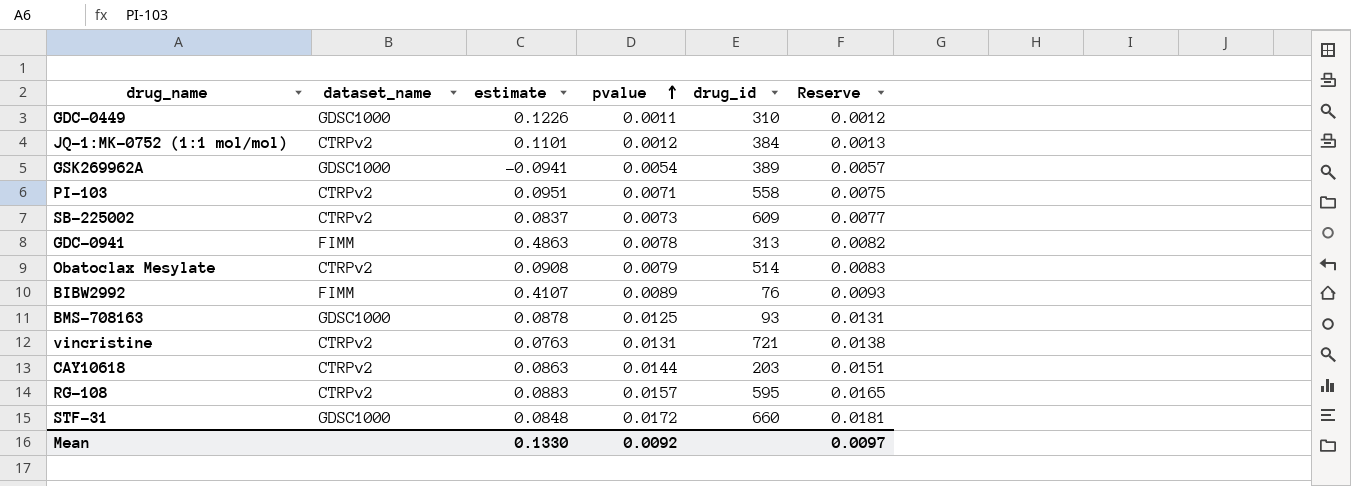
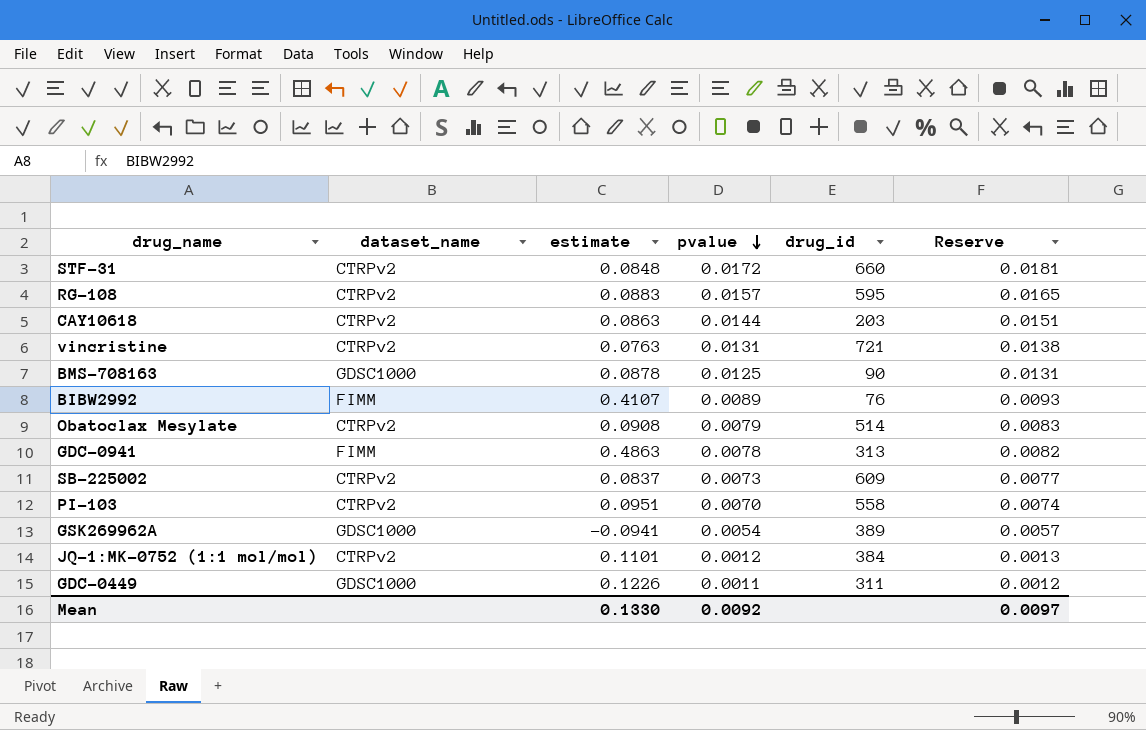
row order: pvalue ascending -> pvalue descending
STF-31 | dataset_name: GDSC1000 -> CTRPv2
BMS-708163 | drug_id: 93 -> 90
PI-103 | pvalue: 0.0071 -> 0.0070
PI-103 | Reserve: 0.0075 -> 0.0074
GDC-0449 | drug_id: 310 -> 311

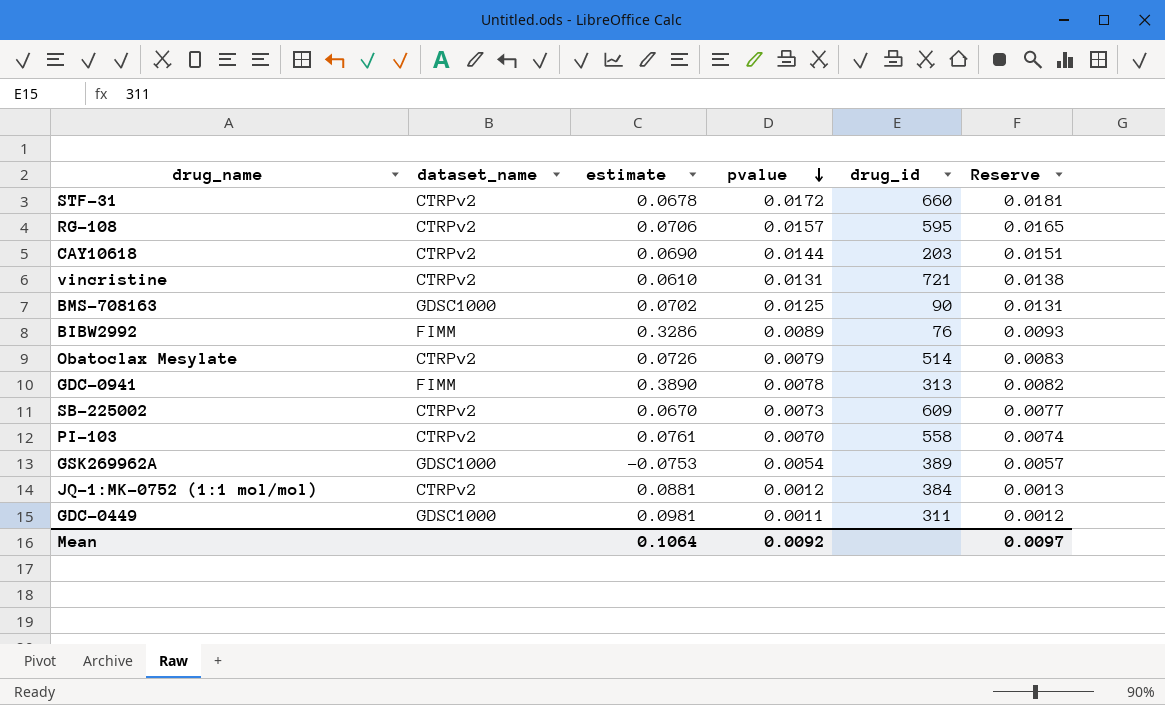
STF-31 | estimate: 0.0848 -> 0.0678
RG-108 | estimate: 0.0883 -> 0.0706
CAY10618 | estimate: 0.0863 -> 0.0690
vincristine | estimate: 0.0763 -> 0.0610
BMS-708163 | estimate: 0.0878 -> 0.0702
BIBW2992 | estimate: 0.4107 -> 0.3286
Obatoclax Mesylate | estimate: 0.0908 -> 0.0726
GDC-0941 | estimate: 0.4863 -> 0.3890
SB-225002 | estimate: 0.0837 -> 0.0670
PI-103 | estimate: 0.0951 -> 0.0761
GSK269962A | estimate: -0.0941 -> -0.0753
JQ-1:MK-0752 (1:1 mol/mol) | estimate: 0.1101 -> 0.0881
GDC-0449 | estimate: 0.1226 -> 0.0981
Mean | estimate: 0.1330 -> 0.1064

